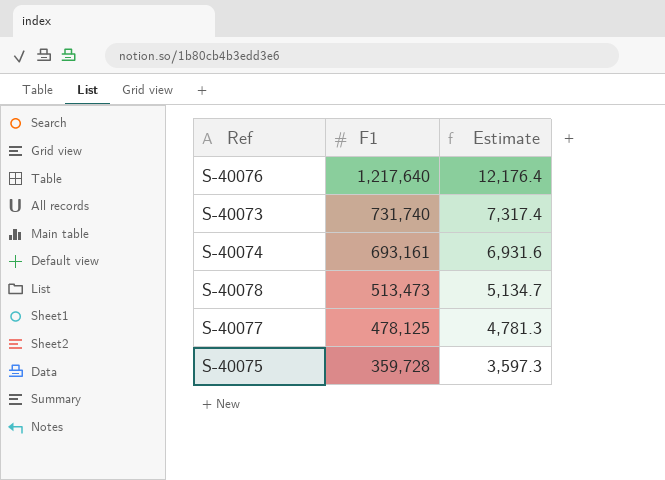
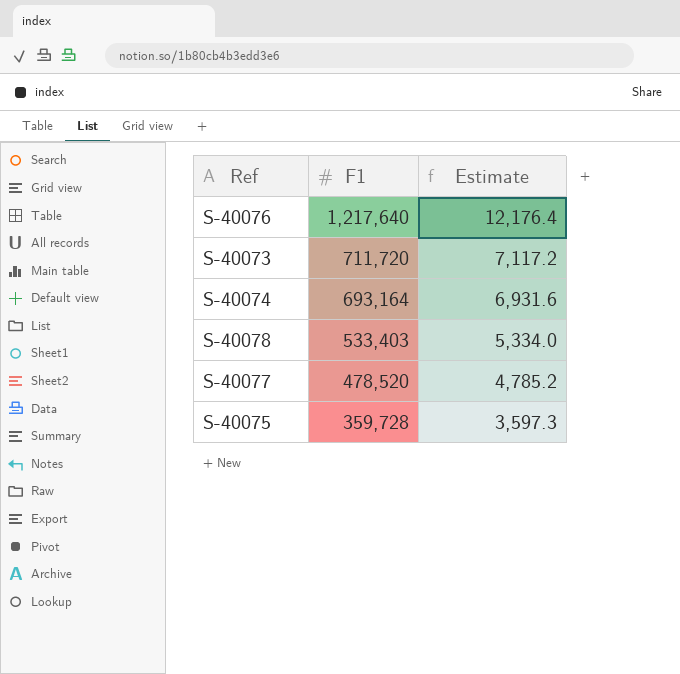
S-40073 | F1: 731,740 -> 711,720
S-40073 | Estimate: 7,317.4 -> 7,117.2
S-40074 | F1: 693,161 -> 693,164
S-40078 | F1: 513,473 -> 533,403
S-40078 | Estimate: 5,134.7 -> 5,334.0
S-40077 | F1: 478,125 -> 478,520
S-40077 | Estimate: 4,781.3 -> 4,785.2

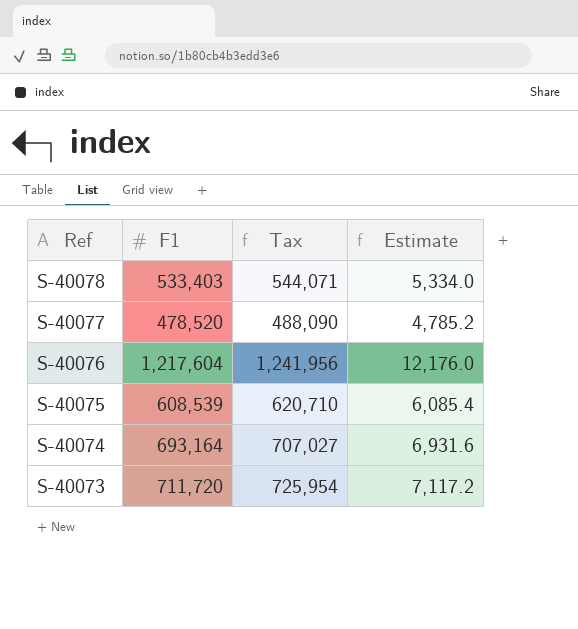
row order: F1 descending -> Ref descending
column Tax | formula: none -> [F1] * 1.02
S-40076 | F1: 1,217,640 -> 1,217,604
S-40076 | Estimate: 12,176.4 -> 12,176.0
S-40075 | F1: 359,728 -> 608,539
S-40075 | Estimate: 3,597.3 -> 6,085.4

